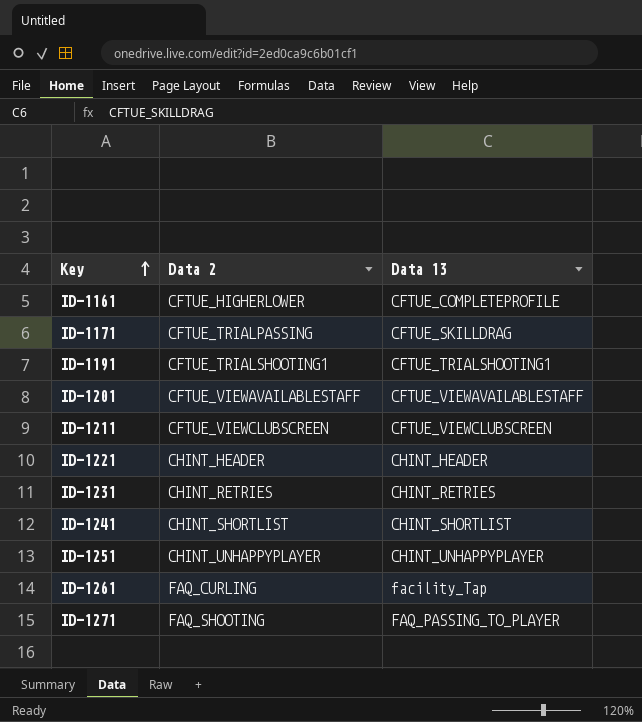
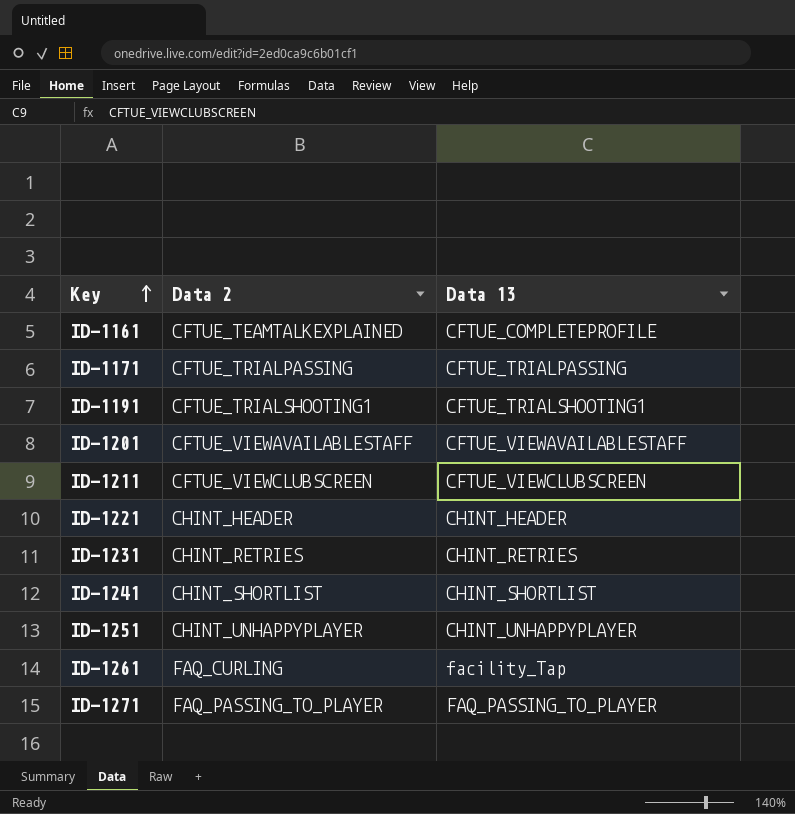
ID-1161 | Data 2: CFTUE_HIGHERLOWER -> CFTUE_TEAMTALKEXPLAINED
ID-1171 | Data 13: CFTUE_SKILLDRAG -> CFTUE_TRIALPASSING
ID-1271 | Data 2: FAQ_SHOOTING -> FAQ_PASSING_TO_PLAYER

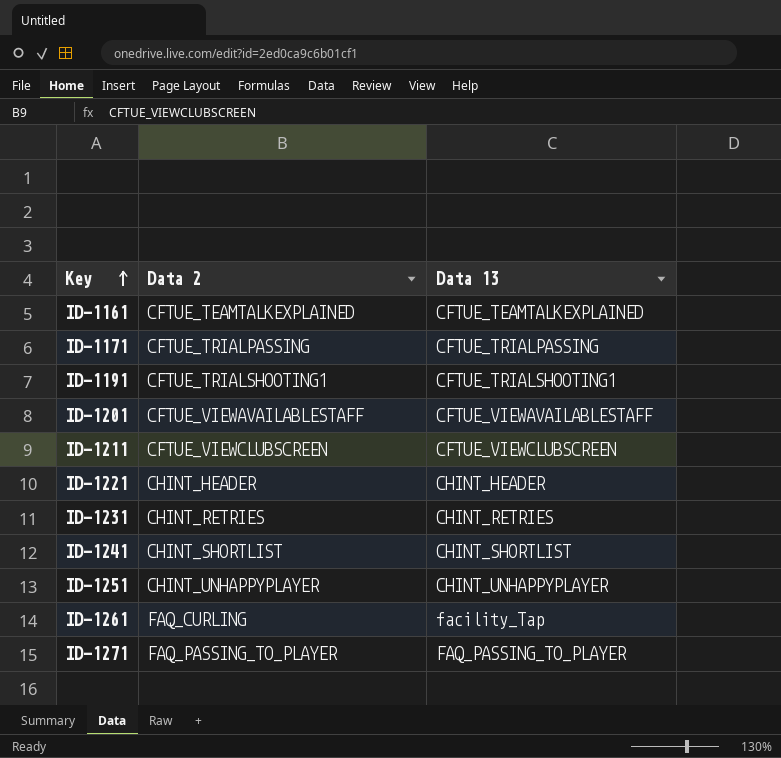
ID-1161 | Data 13: CFTUE_COMPLETEPROFILE -> CFTUE_TEAMTALKEXPLAINED

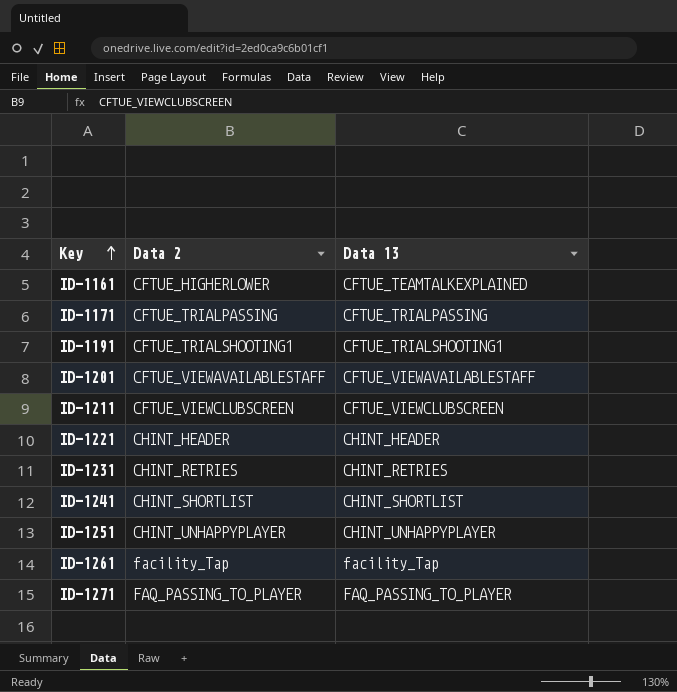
ID-1161 | Data 2: CFTUE_TEAMTALKEXPLAINED -> CFTUE_HIGHERLOWER
ID-1261 | Data 2: FAQ_CURLING -> facility_Tap

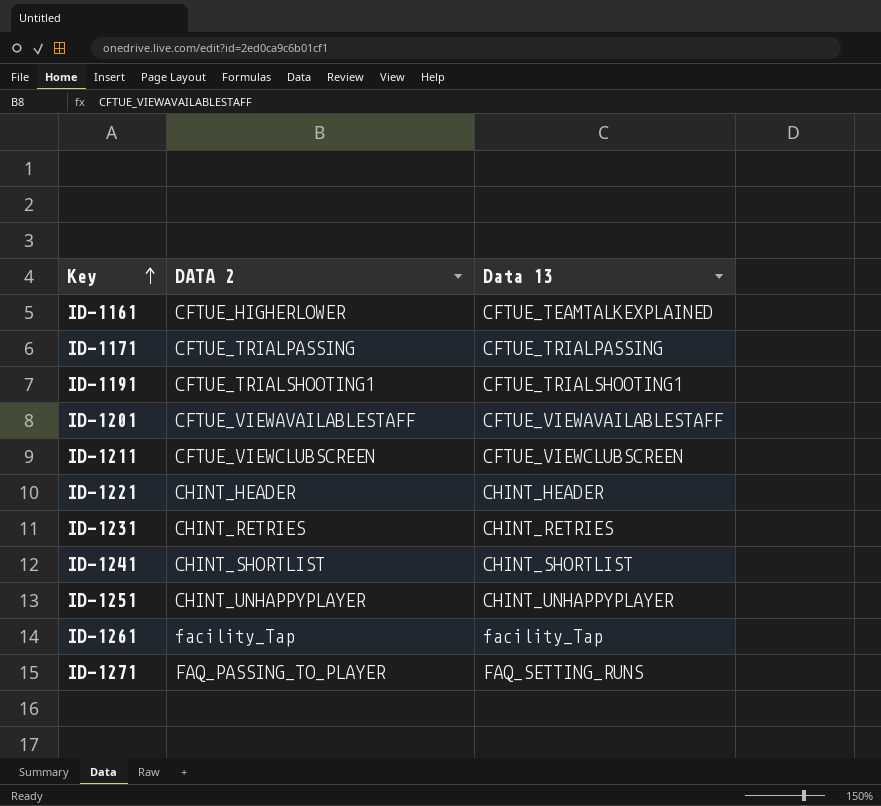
column name: Data 2 -> DATA 2
ID-1271 | Data 13: FAQ_PASSING_TO_PLAYER -> FAQ_SETTING_RUNS

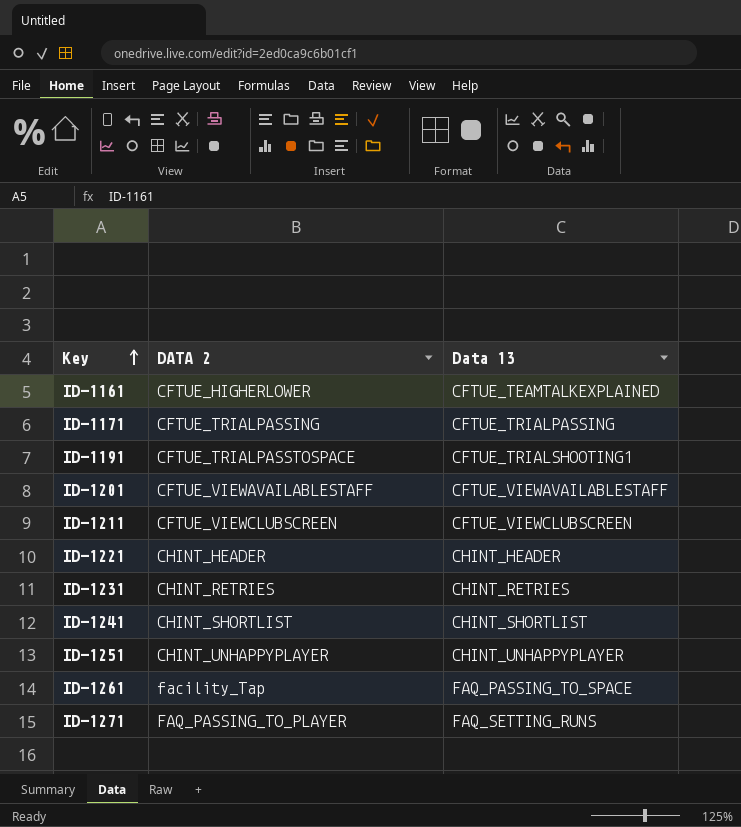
ID-1191 | DATA 2: CFTUE_TRIALSHOOTING1 -> CFTUE_TRIALPASSTOSPACE
ID-1261 | Data 13: facility_Tap -> FAQ_PASSING_TO_SPACE

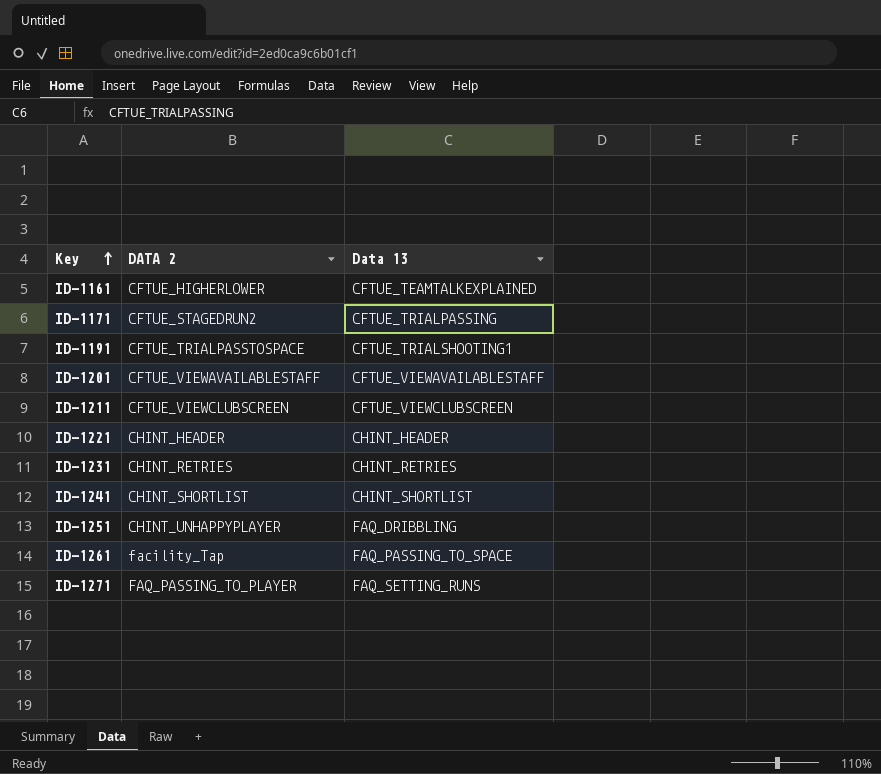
ID-1171 | DATA 2: CFTUE_TRIALPASSING -> CFTUE_STAGEDRUN2
ID-1251 | Data 13: CHINT_UNHAPPYPLAYER -> FAQ_DRIBBLING

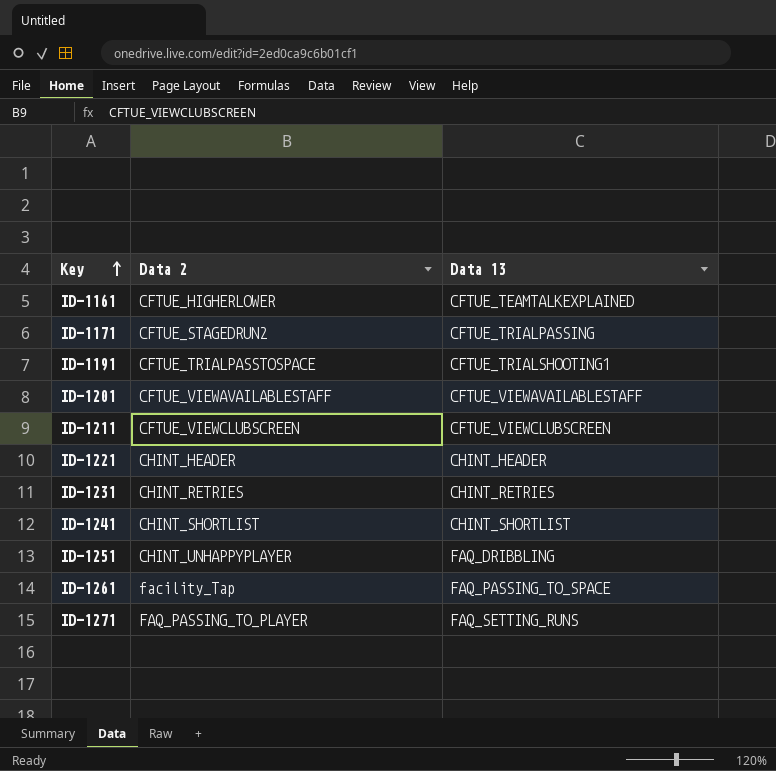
column name: DATA 2 -> Data 2

